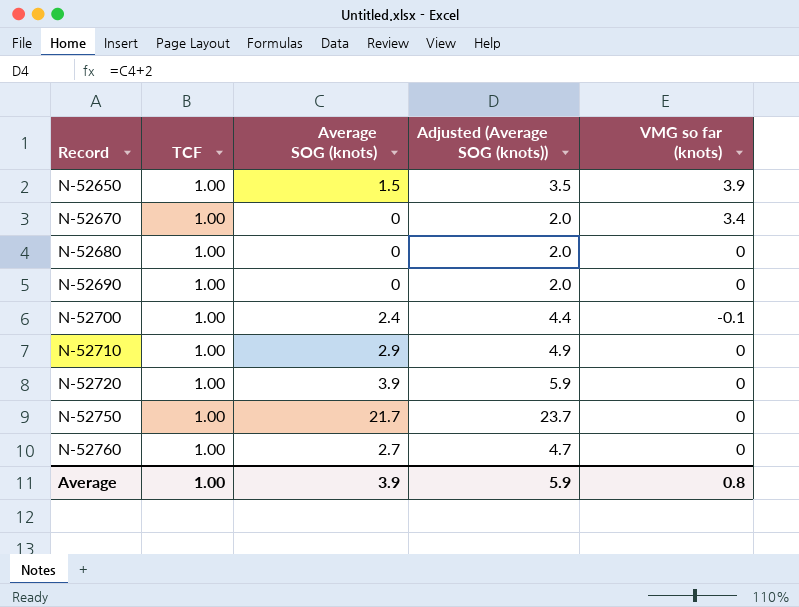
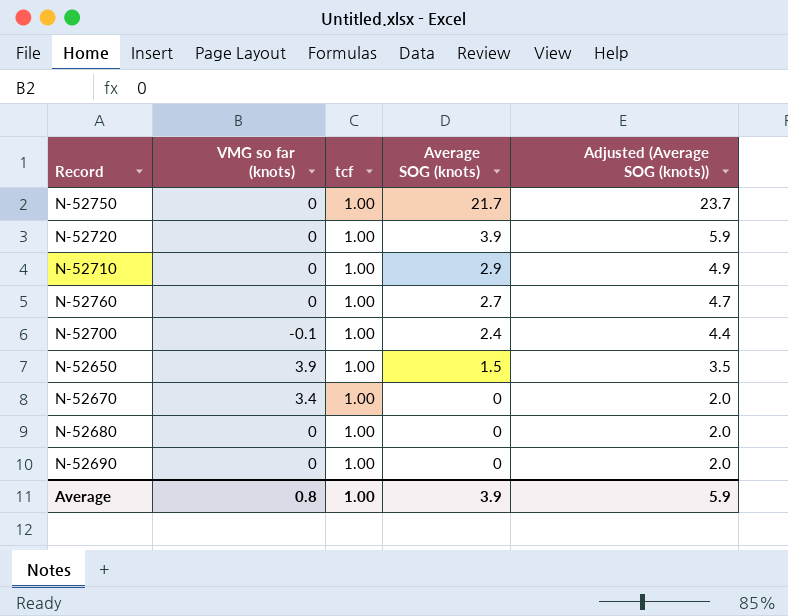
row order: Record ascending -> Average SOG (knots) descending
column VMG so far (knots) | position: 5 -> 2
column name: TCF -> tcf

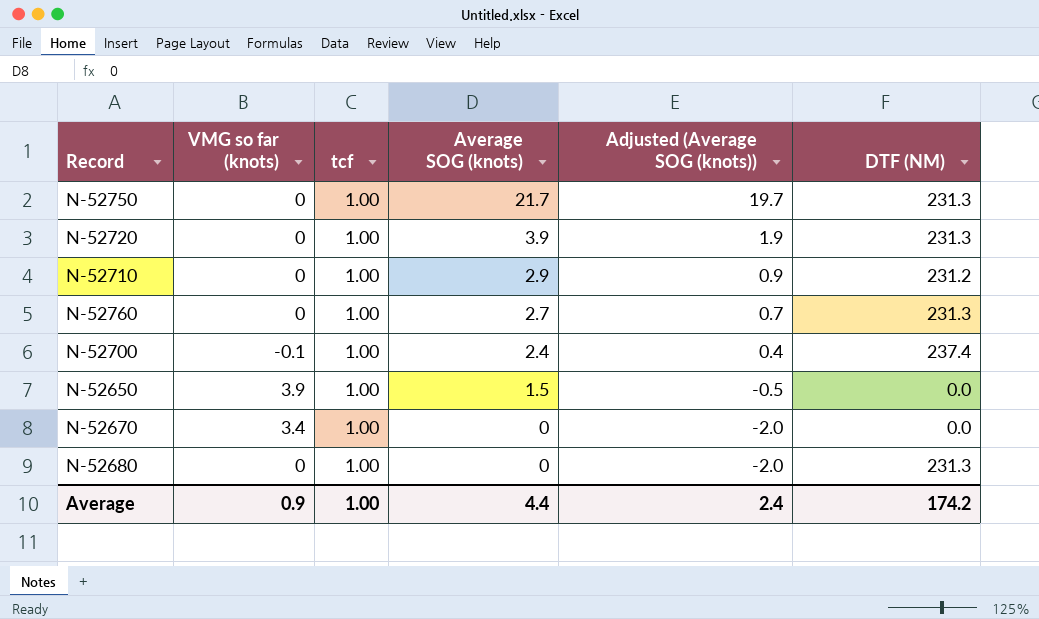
column Adjusted (Average SOG (knots)) | formula: [Average SOG (knots)] + 2 -> [Average SOG (knots)] - 2
column DTF (NM) | position: none -> 6
row N-52690: 0 | 1.00 | 0 | 2.0 -> none
Average | VMG so far (knots): 0.8 -> 0.9
Average | Average SOG (knots): 3.9 -> 4.4
Average | Adjusted (Average SOG (knots)): 5.9 -> 2.4

